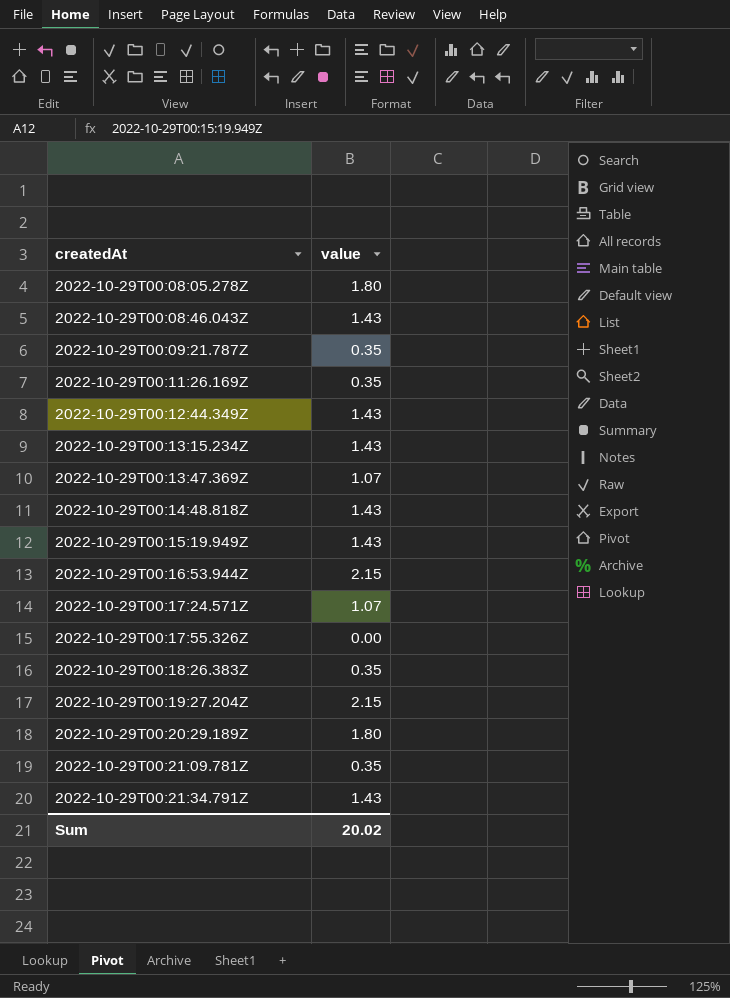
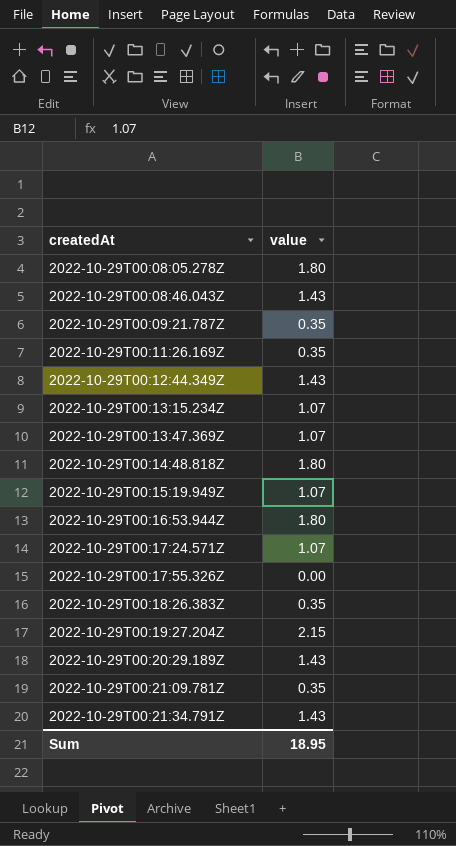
2022-10-29T00:13:15.234Z | value: 1.43 -> 1.07
2022-10-29T00:14:48.818Z | value: 1.43 -> 1.80
2022-10-29T00:15:19.949Z | value: 1.43 -> 1.07
2022-10-29T00:16:53.944Z | value: 2.15 -> 1.80
2022-10-29T00:20:29.189Z | value: 1.80 -> 1.43
Sum | value: 20.02 -> 18.95

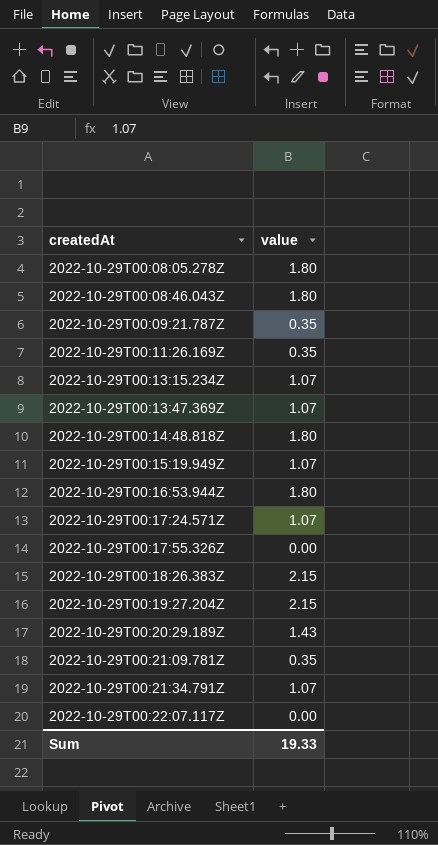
row 2022-10-29T00:12:44.349Z: 1.43 -> none
2022-10-29T00:08:46.043Z | value: 1.43 -> 1.80
2022-10-29T00:18:26.383Z | value: 0.35 -> 2.15
2022-10-29T00:21:34.791Z | value: 1.43 -> 1.07
row 2022-10-29T00:22:07.117Z: none -> 0.00
Sum | value: 18.95 -> 19.33

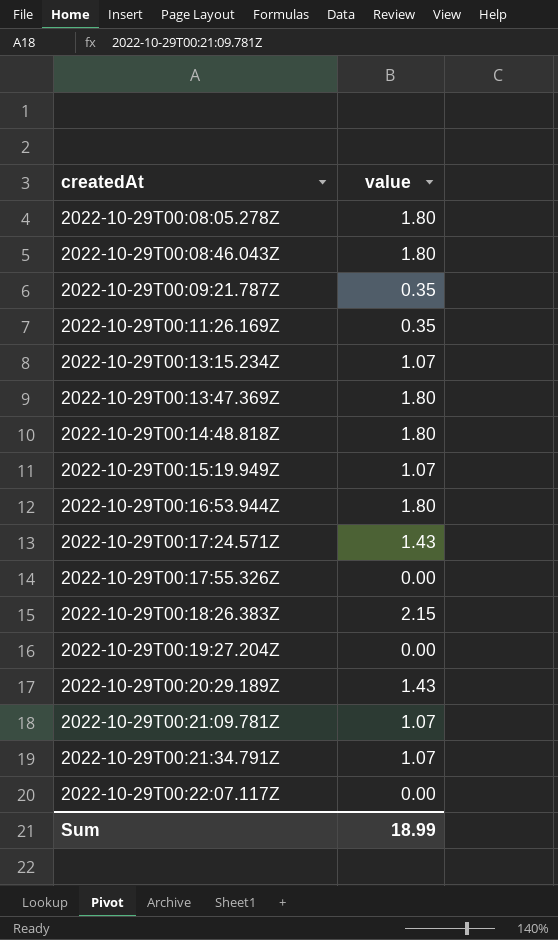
2022-10-29T00:13:47.369Z | value: 1.07 -> 1.80
2022-10-29T00:17:24.571Z | value: 1.07 -> 1.43
2022-10-29T00:19:27.204Z | value: 2.15 -> 0.00
2022-10-29T00:21:09.781Z | value: 0.35 -> 1.07
Sum | value: 19.33 -> 18.99

